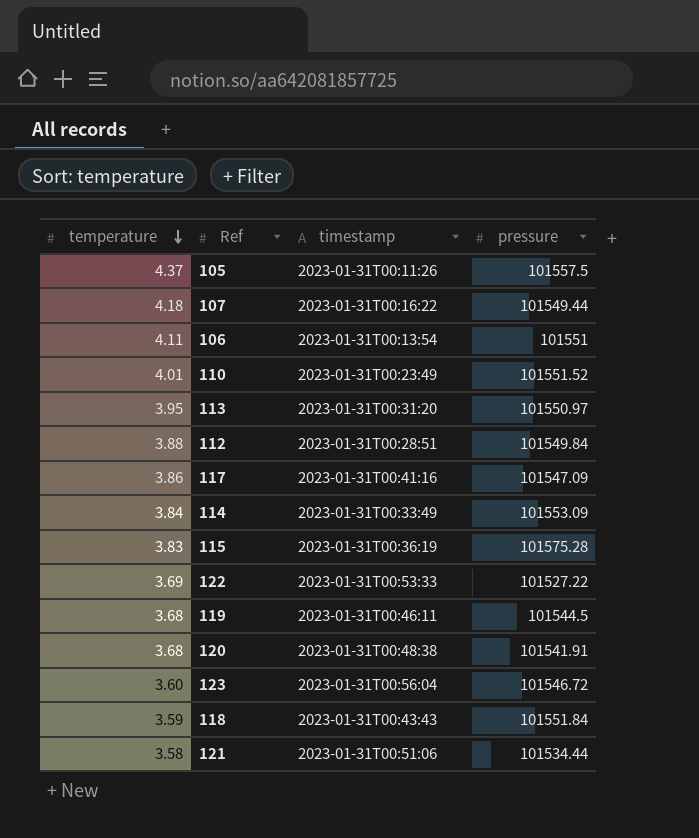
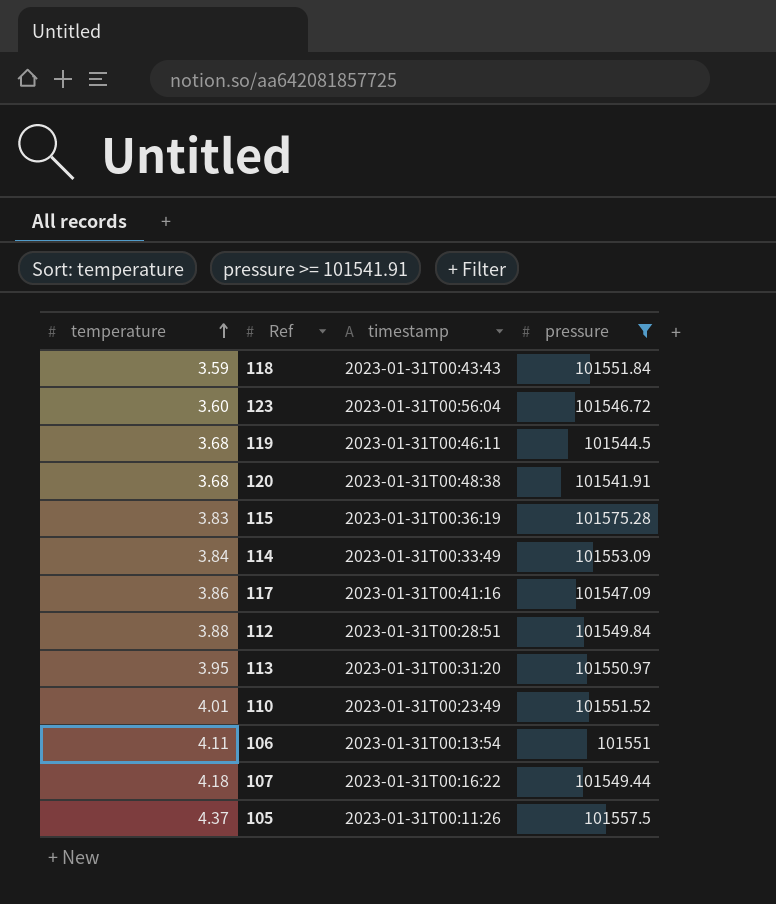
filter: none -> pressure >= 101541.91
row order: temperature descending -> temperature ascending

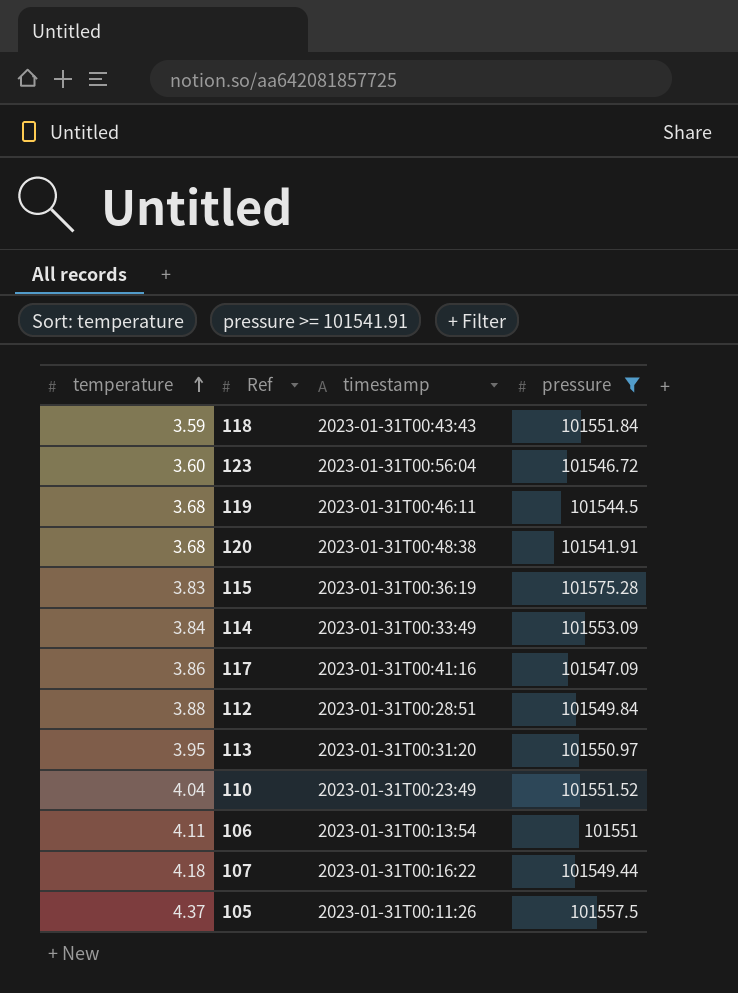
110 | temperature: 4.01 -> 4.04

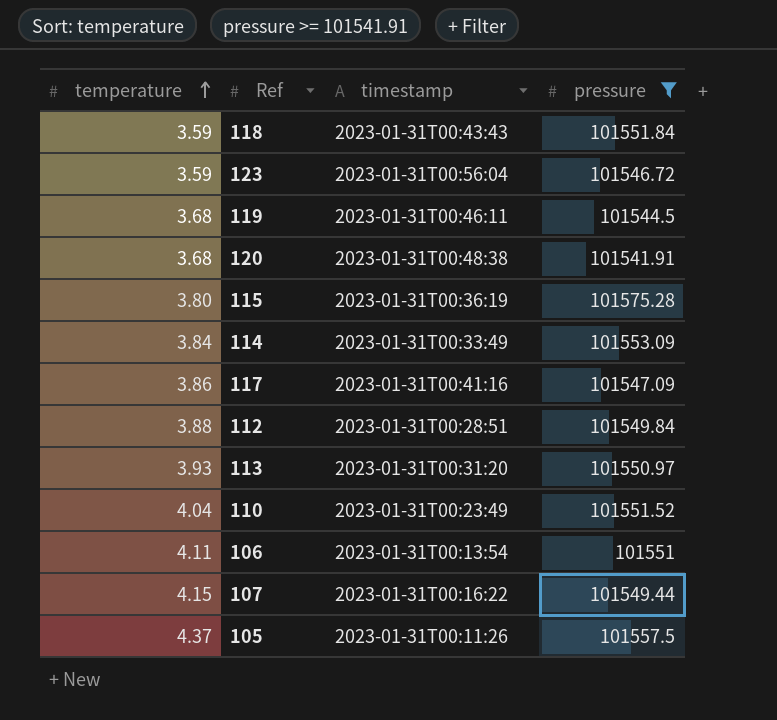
123 | temperature: 3.60 -> 3.59
115 | temperature: 3.83 -> 3.80
113 | temperature: 3.95 -> 3.93
107 | temperature: 4.18 -> 4.15

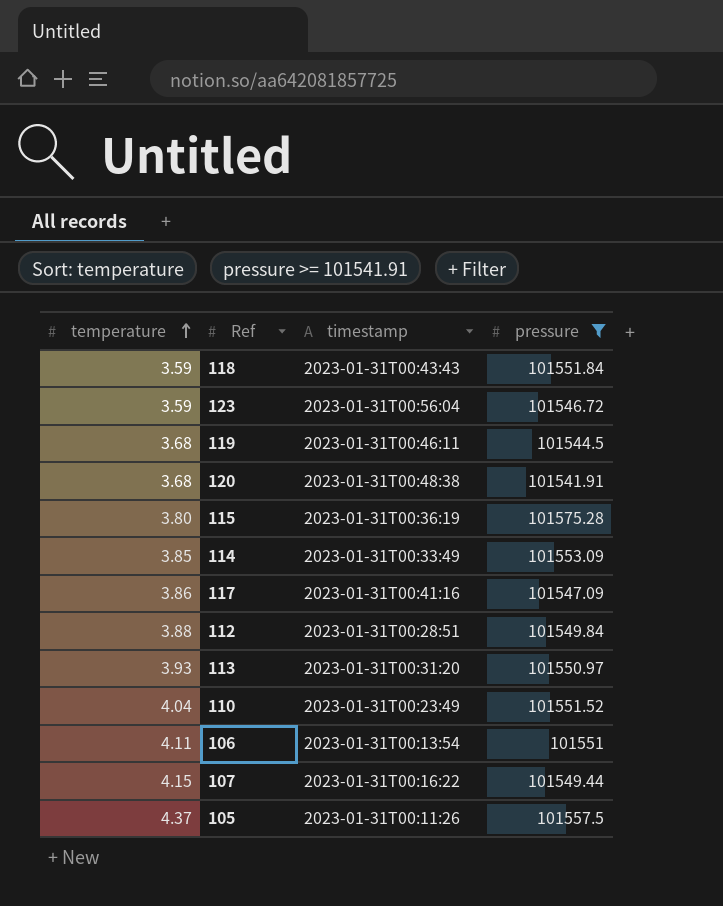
114 | temperature: 3.84 -> 3.85

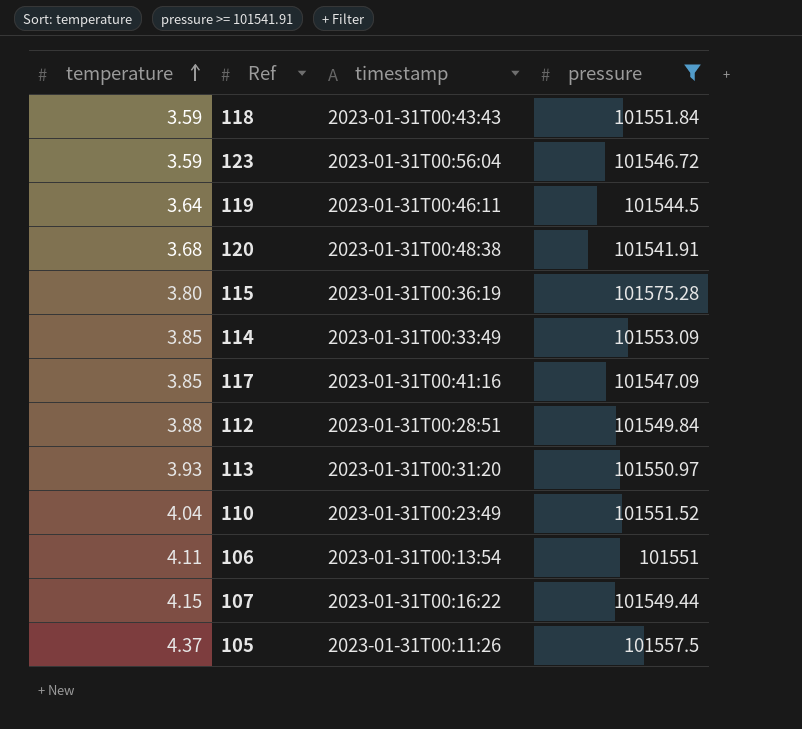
119 | temperature: 3.68 -> 3.64
117 | temperature: 3.86 -> 3.85

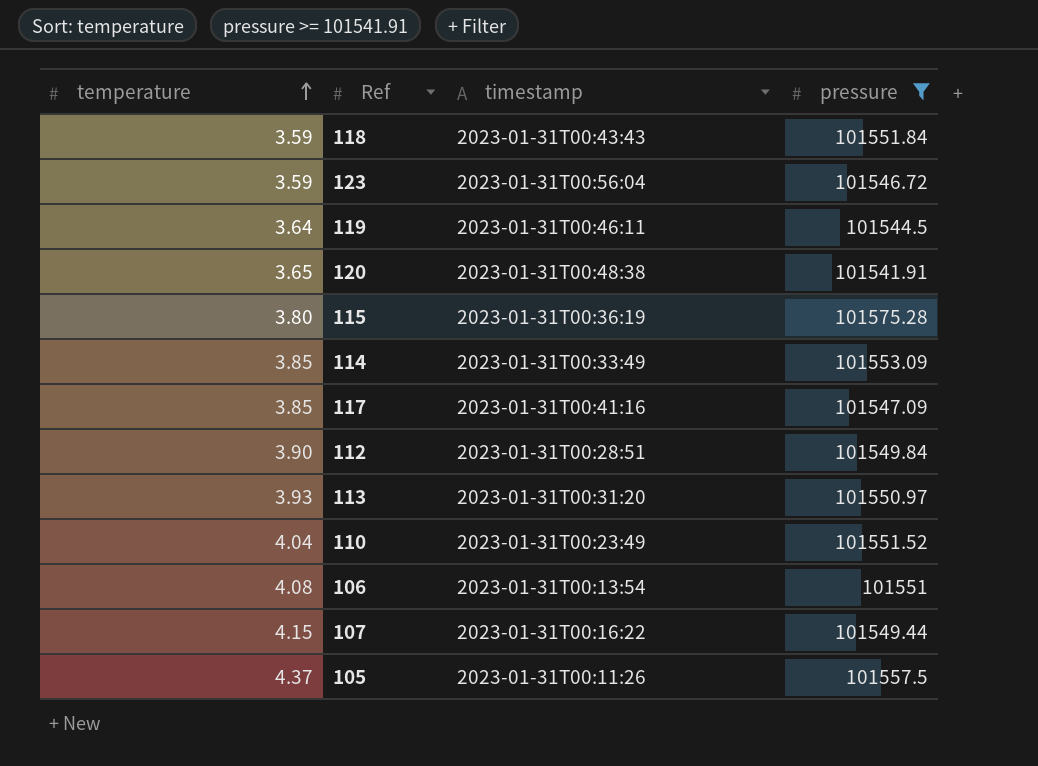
120 | temperature: 3.68 -> 3.65
112 | temperature: 3.88 -> 3.90
106 | temperature: 4.11 -> 4.08

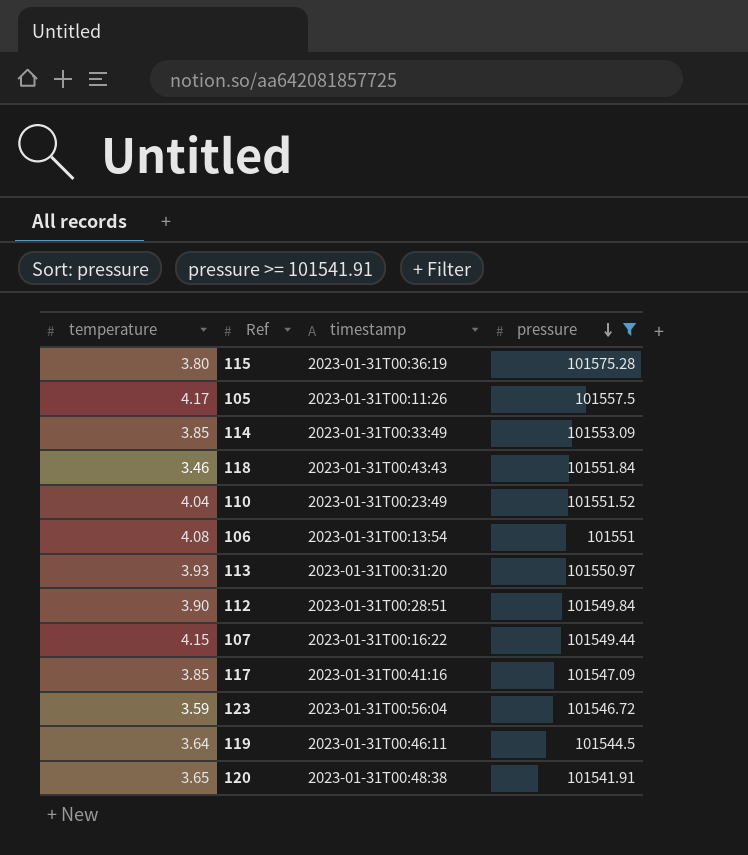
row order: temperature ascending -> pressure descending
105 | temperature: 4.37 -> 4.17
118 | temperature: 3.59 -> 3.46

